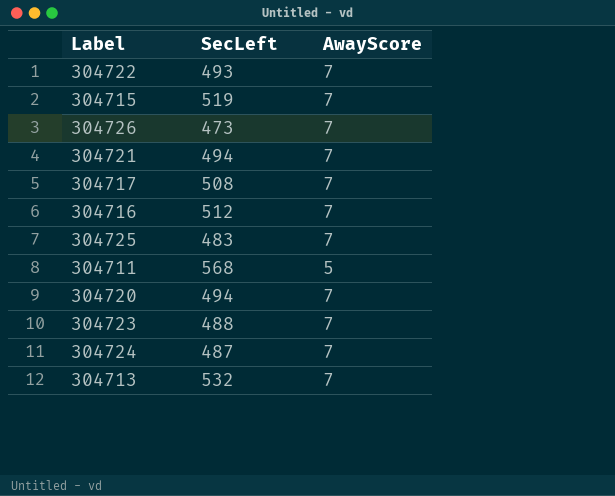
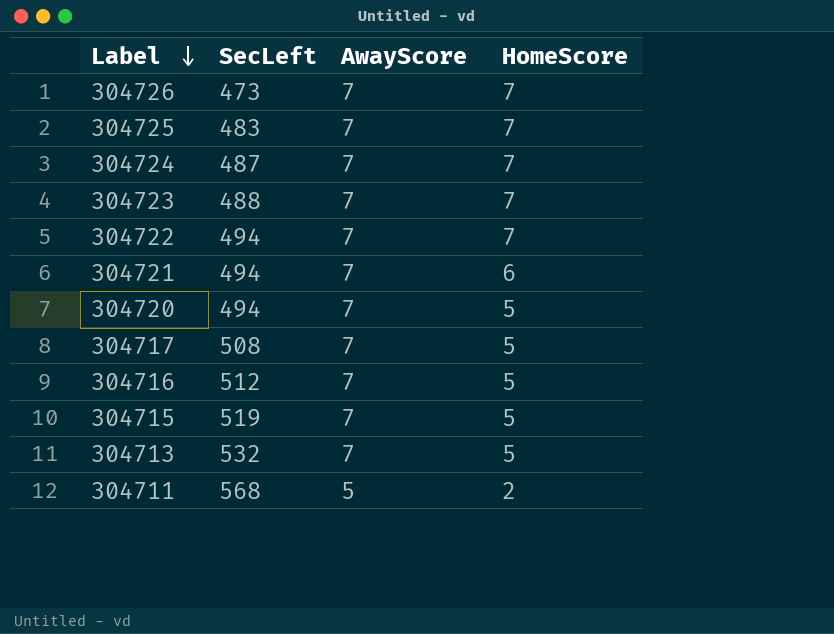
row order: none -> Label descending
column HomeScore | position: none -> 4
304722 | SecLeft: 493 -> 494

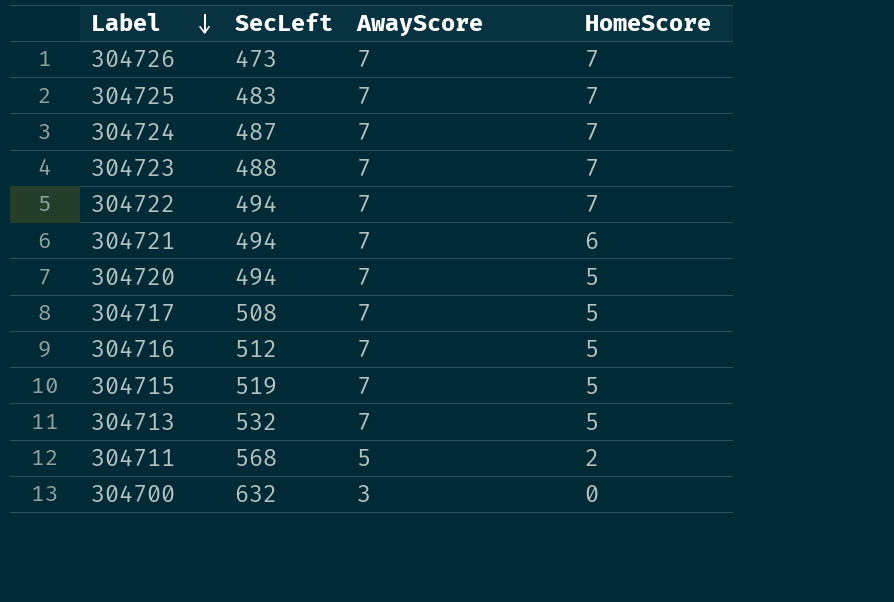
row 304700: none -> 632 | 3 | 0

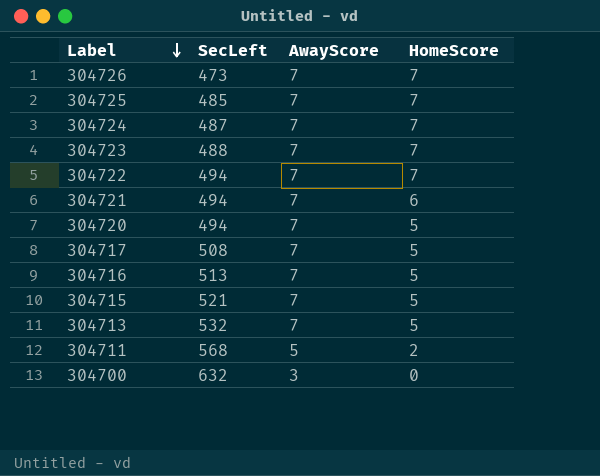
304725 | SecLeft: 483 -> 485
304716 | SecLeft: 512 -> 513
304715 | SecLeft: 519 -> 521

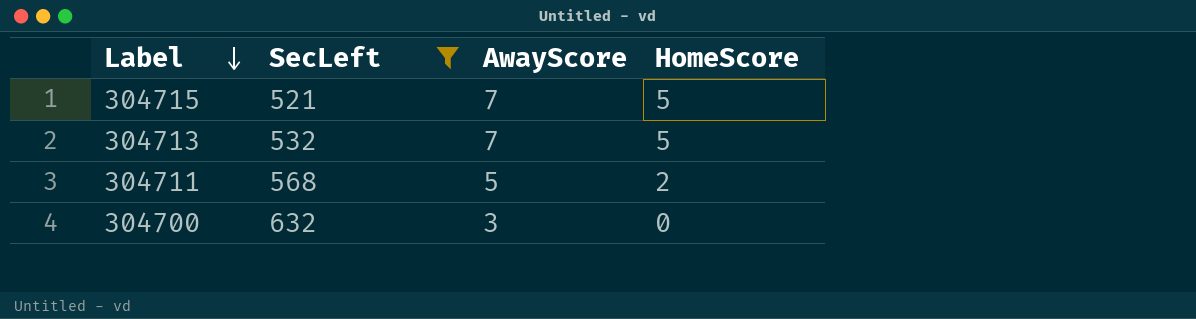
filter: none -> SecLeft >= 521

